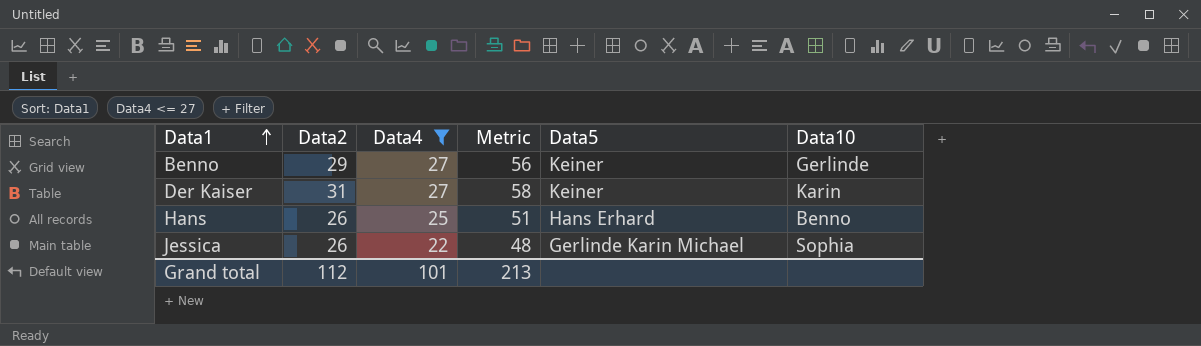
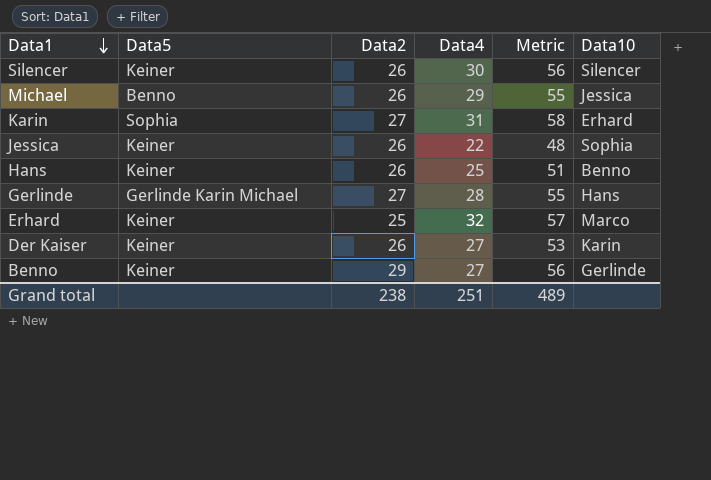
filter: Data4 <= 27 -> none
row order: Data1 ascending -> Data1 descending
column Data5 | position: 5 -> 2
Jessica | Data5: Gerlinde Karin Michael -> Keiner
Hans | Data5: Hans Erhard -> Keiner
Der Kaiser | Data2: 31 -> 26
Der Kaiser | Metric: 58 -> 53
Grand total | Data2: 112 -> 238
Grand total | Data4: 101 -> 251
Grand total | Metric: 213 -> 489

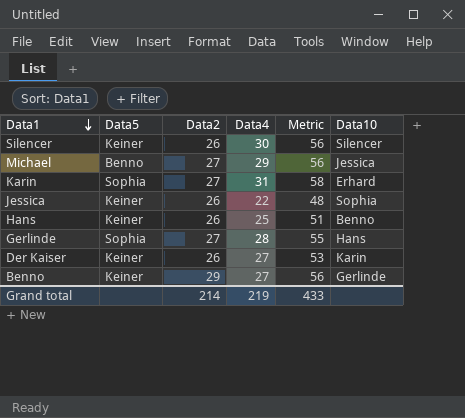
row Erhard: Keiner | 25 | 32 | 57 | Marco -> none
Michael | Data2: 26 -> 27
Michael | Metric: 55 -> 56
Gerlinde | Data5: Gerlinde Karin Michael -> Sophia
Grand total | Data2: 238 -> 214
Grand total | Data4: 251 -> 219
Grand total | Metric: 489 -> 433

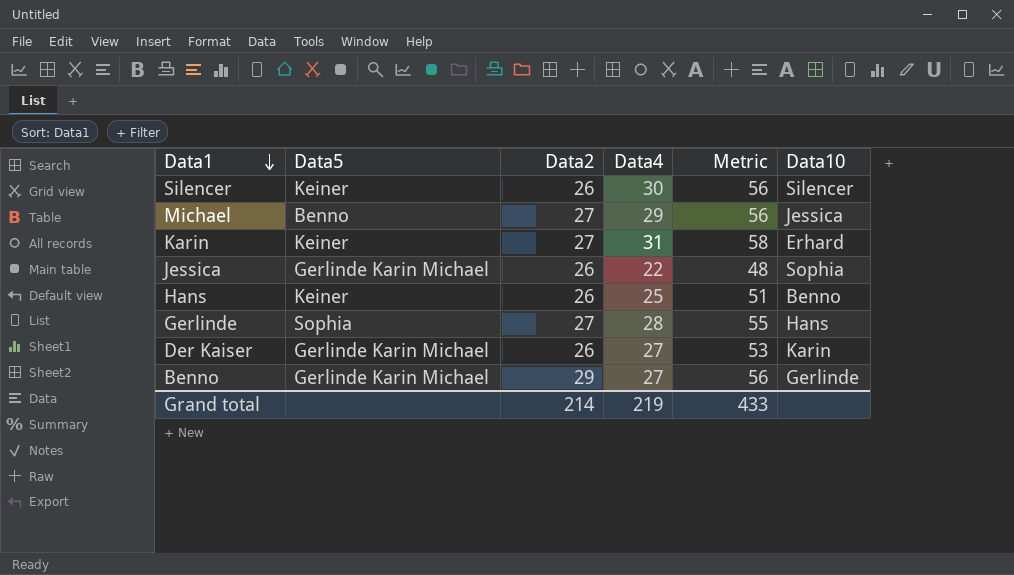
Karin | Data5: Sophia -> Keiner
Jessica | Data5: Keiner -> Gerlinde Karin Michael
Der Kaiser | Data5: Keiner -> Gerlinde Karin Michael
Benno | Data5: Keiner -> Gerlinde Karin Michael

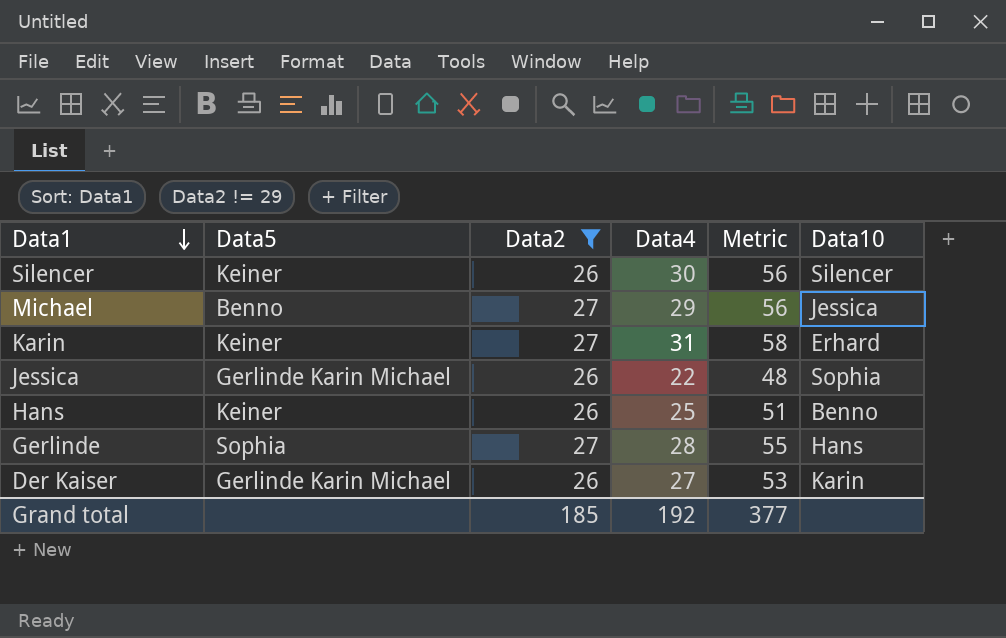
filter: none -> Data2 != 29
Grand total | Data2: 214 -> 185
Grand total | Data4: 219 -> 192
Grand total | Metric: 433 -> 377

